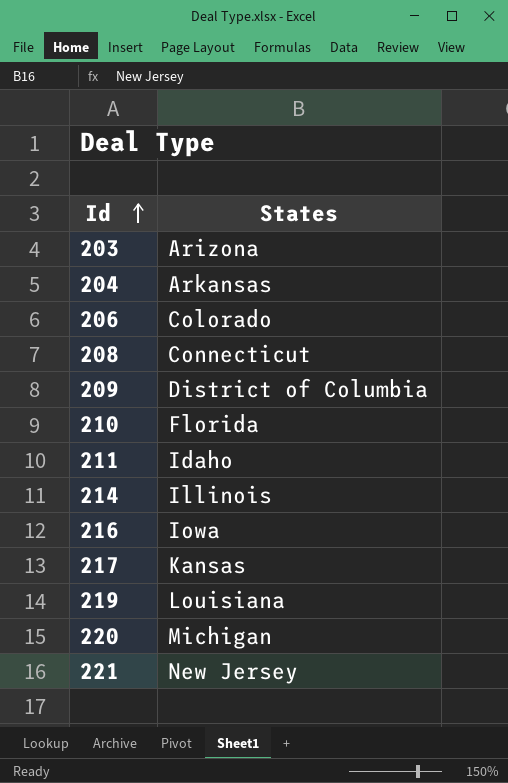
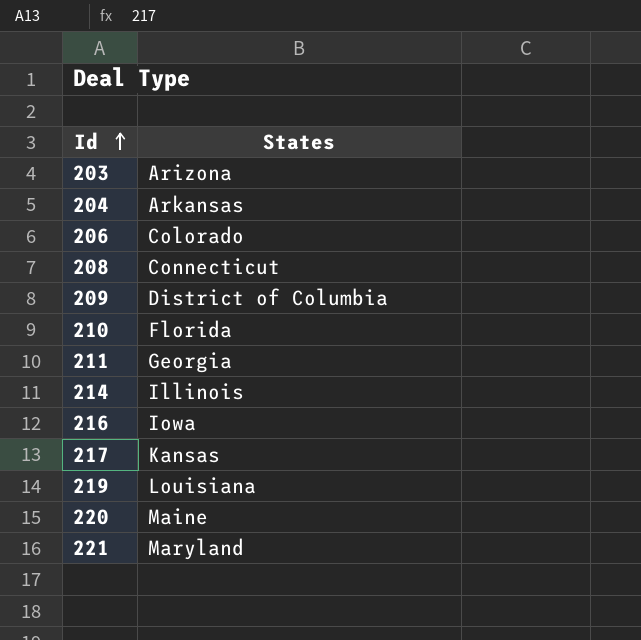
211 | States: Idaho -> Georgia
220 | States: Michigan -> Maine
221 | States: New Jersey -> Maryland

